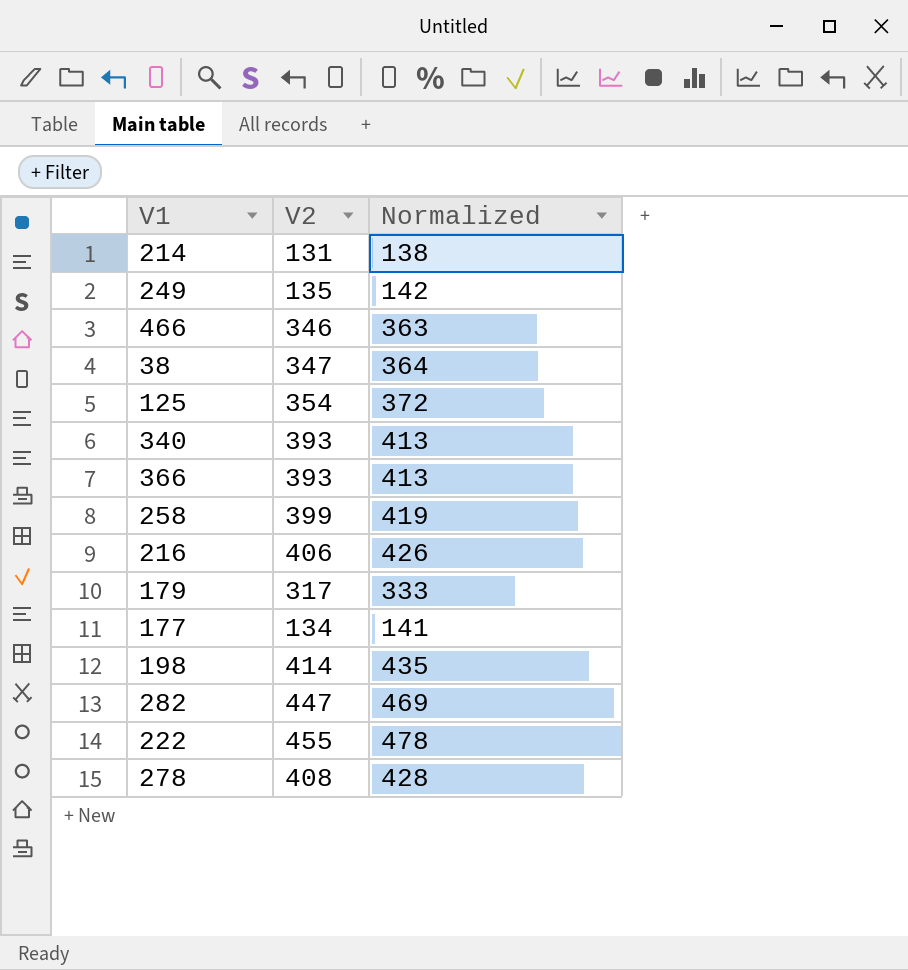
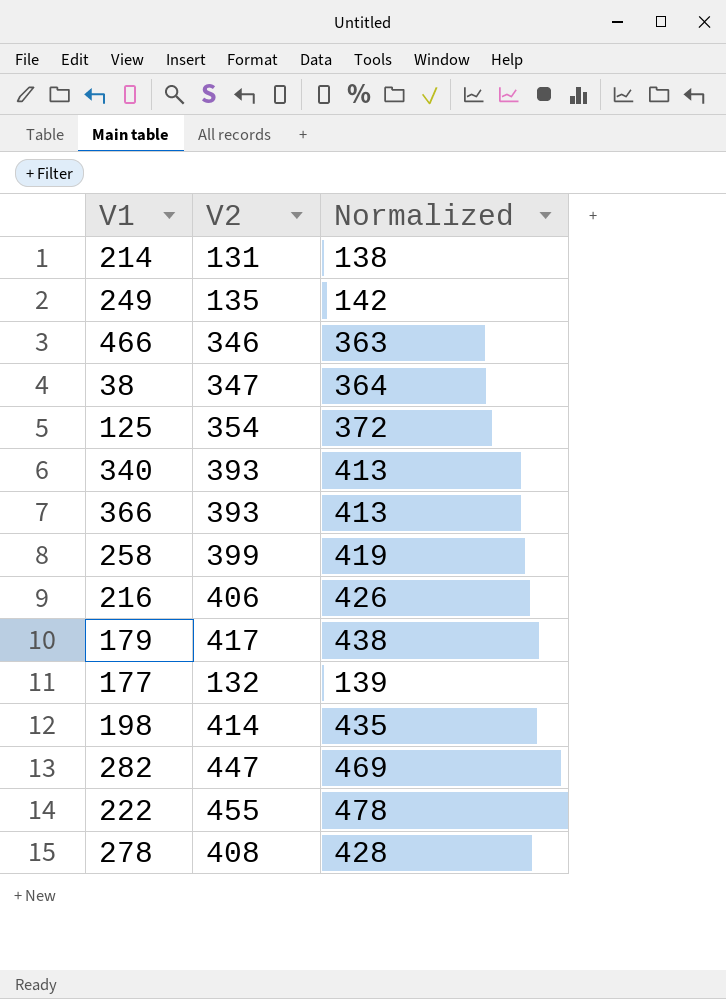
179 | V2: 317 -> 417
179 | Normalized: 333 -> 438
177 | V2: 134 -> 132
177 | Normalized: 141 -> 139

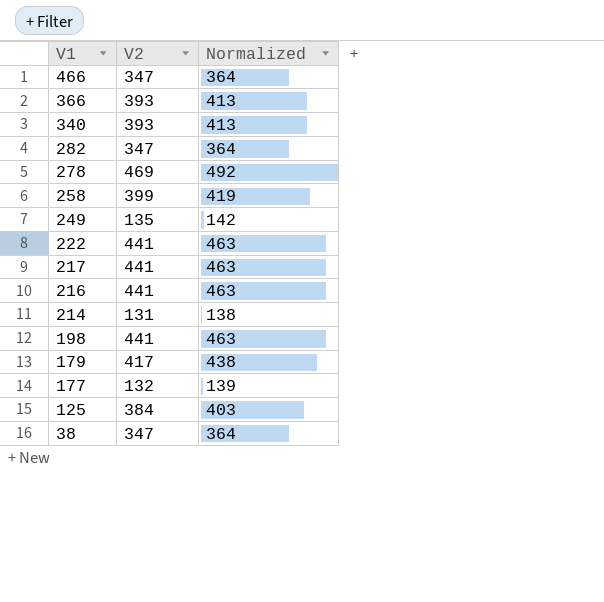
row order: none -> V1 descending
466 | V2: 346 -> 347
466 | Normalized: 363 -> 364
282 | V2: 447 -> 347
282 | Normalized: 469 -> 364
278 | V2: 408 -> 469
278 | Normalized: 428 -> 492
222 | V2: 455 -> 441
222 | Normalized: 478 -> 463
row 217: none -> 441 | 463
216 | V2: 406 -> 441
216 | Normalized: 426 -> 463
198 | V2: 414 -> 441
198 | Normalized: 435 -> 463
125 | V2: 354 -> 384
125 | Normalized: 372 -> 403

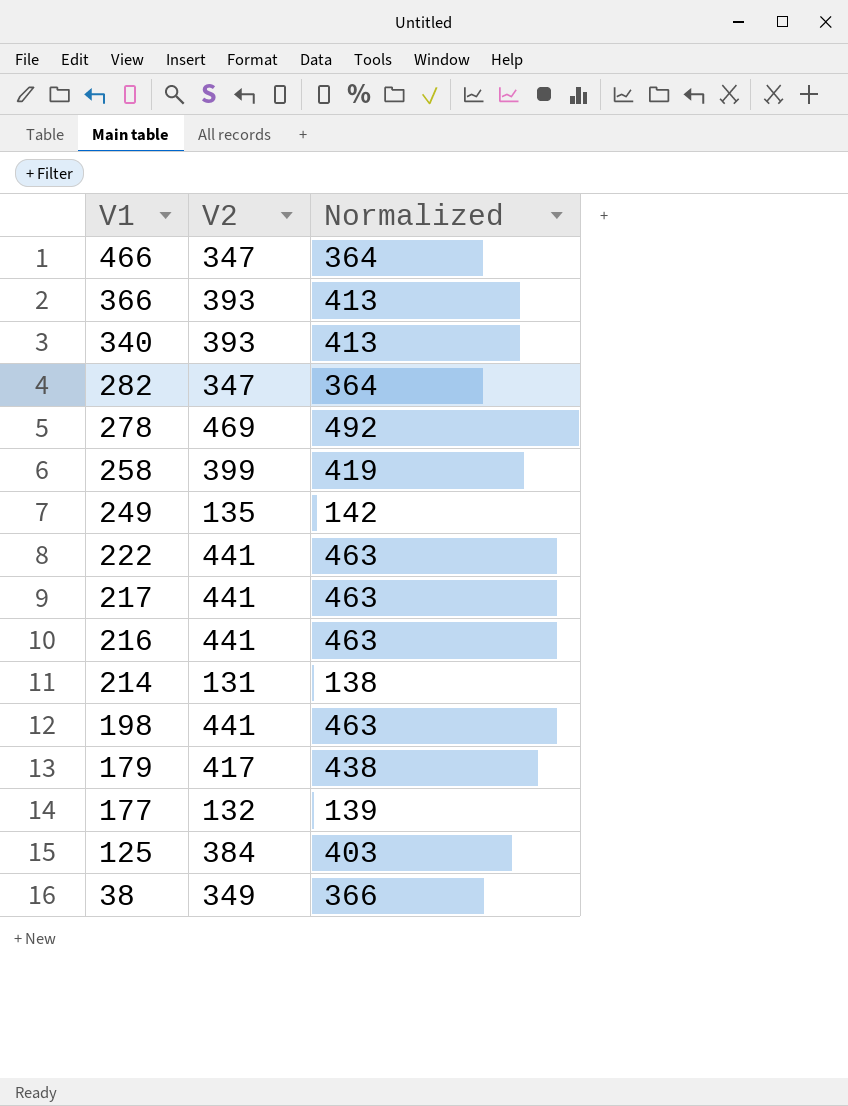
38 | V2: 347 -> 349
38 | Normalized: 364 -> 366

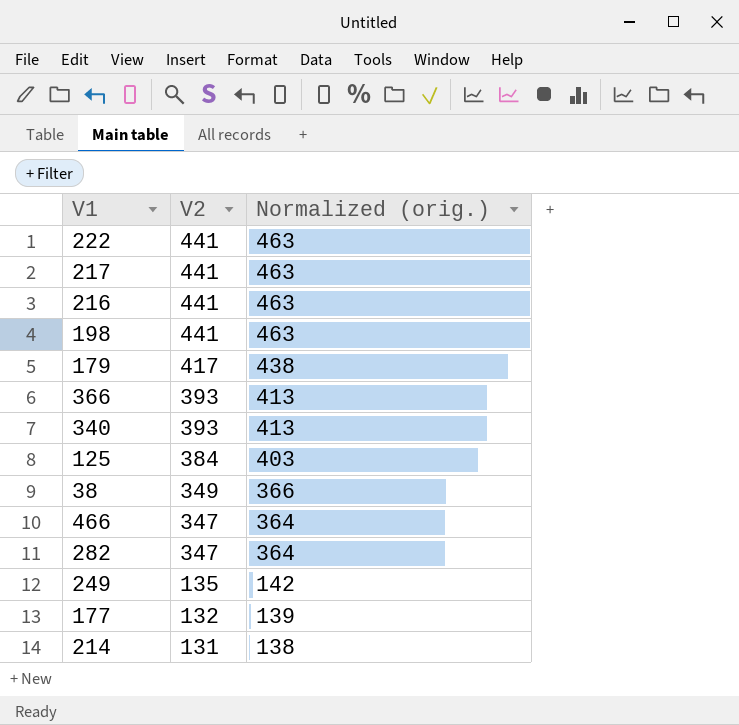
row order: V1 descending -> V2 descending
column name: Normalized -> Normalized (orig.)
row 278: 469 | 492 -> none
row 258: 399 | 419 -> none

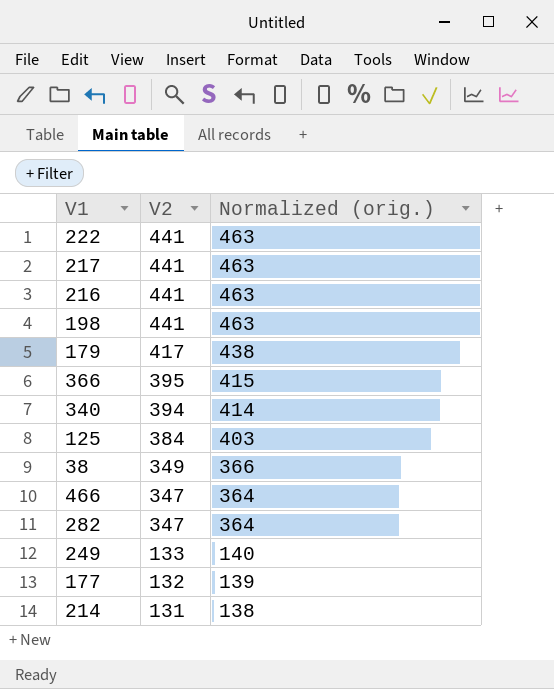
366 | V2: 393 -> 395
366 | Normalized (orig.): 413 -> 415
340 | V2: 393 -> 394
340 | Normalized (orig.): 413 -> 414
249 | V2: 135 -> 133
249 | Normalized (orig.): 142 -> 140

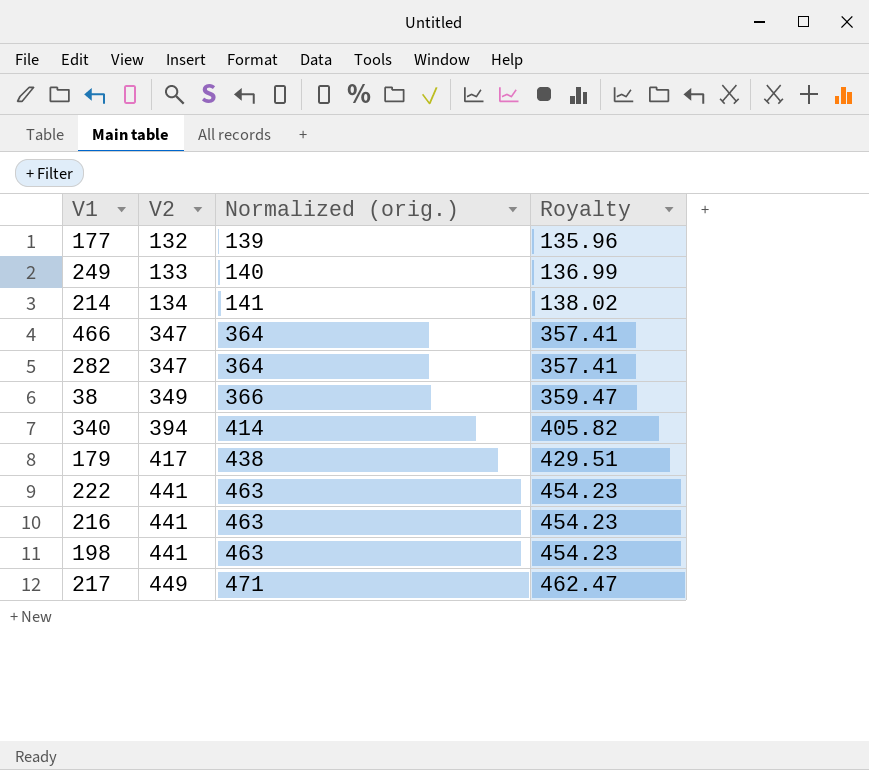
row order: V2 descending -> V2 ascending
column Royalty | formula: none -> [V2] * 1.03
row 366: 395 | 415 -> none
row 125: 384 | 403 -> none
214 | V2: 131 -> 134
214 | Normalized (orig.): 138 -> 141
217 | V2: 441 -> 449
217 | Normalized (orig.): 463 -> 471

